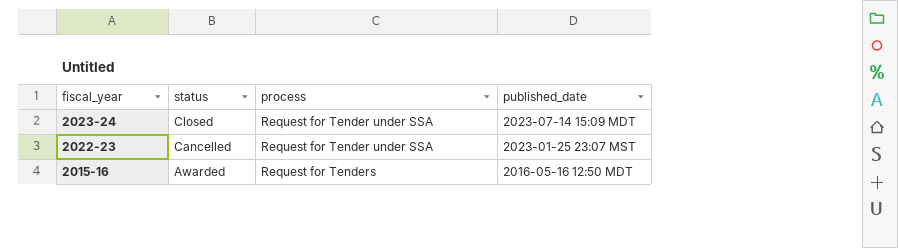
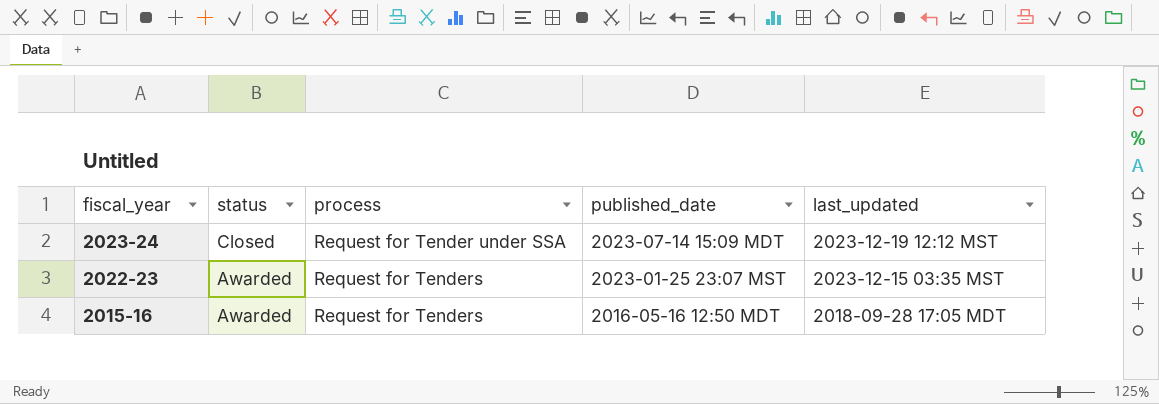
column last_updated | position: none -> 5
2022-23 | status: Cancelled -> Awarded
2022-23 | process: Request for Tender under SSA -> Request for Tenders

